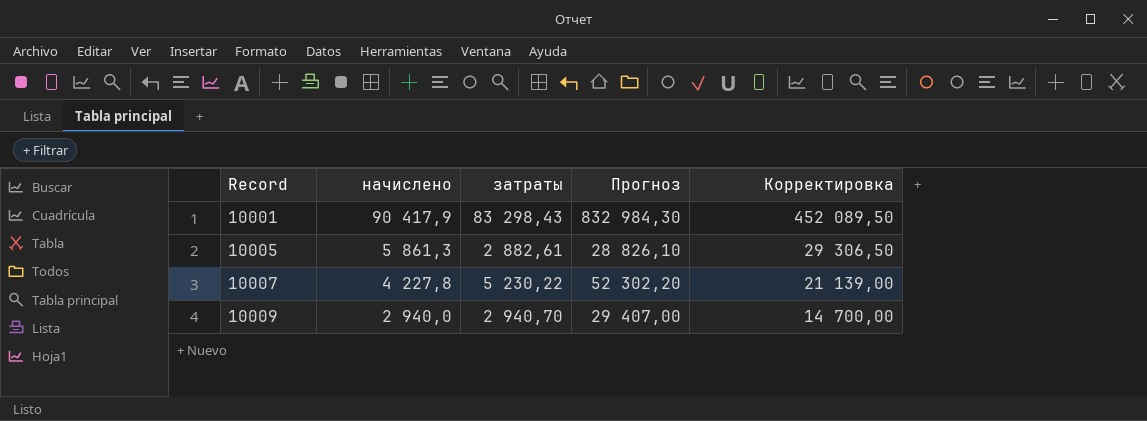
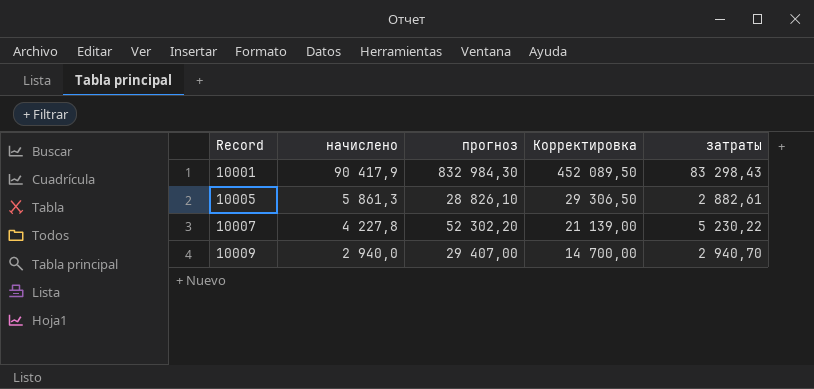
column name: Прогноз -> прогноз
column затраты | position: 3 -> 5

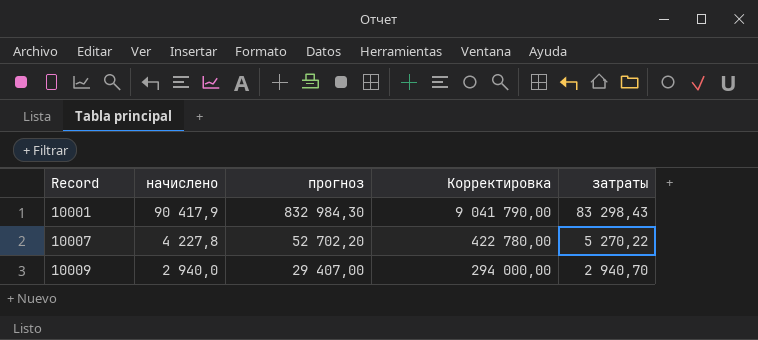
column Корректировка | formula: [начислено] * 5 -> [начислено] * 100
row 10005: 5 861,3 | 28 826,10 | 29 306,50 | 2 882,61 -> none
10007 | прогноз: 52 302,20 -> 52 702,20
10007 | затраты: 5 230,22 -> 5 270,22

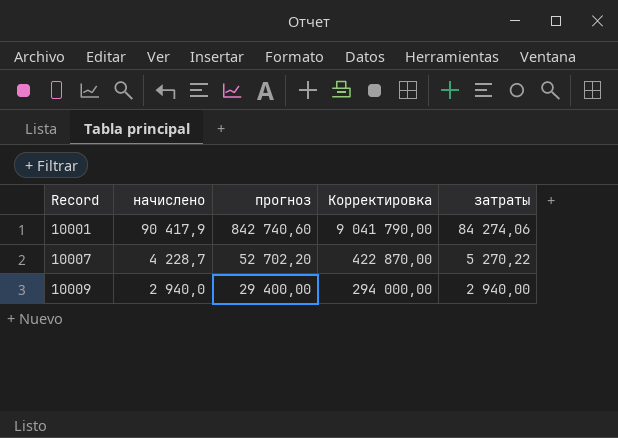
10001 | прогноз: 832 984,30 -> 842 740,60
10001 | затраты: 83 298,43 -> 84 274,06
10007 | начислено: 4 227,8 -> 4 228,7
10007 | Корректировка: 422 780,00 -> 422 870,00
10009 | прогноз: 29 407,00 -> 29 400,00
10009 | затраты: 2 940,70 -> 2 940,00

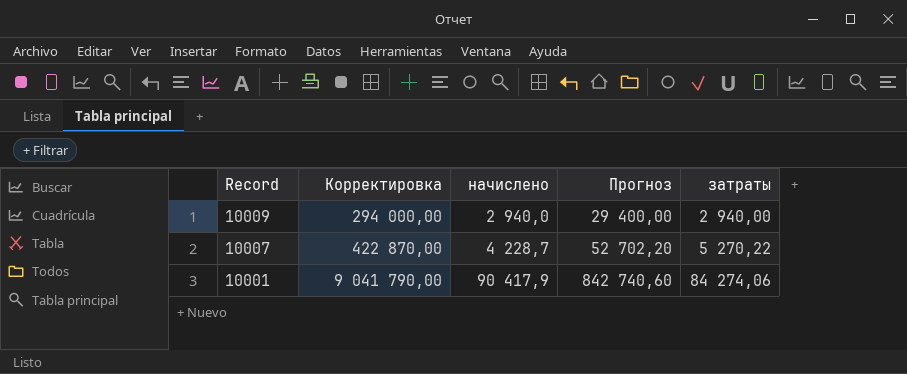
row order: Record ascending -> Record descending
column Корректировка | position: 4 -> 2
column name: прогноз -> Прогноз

